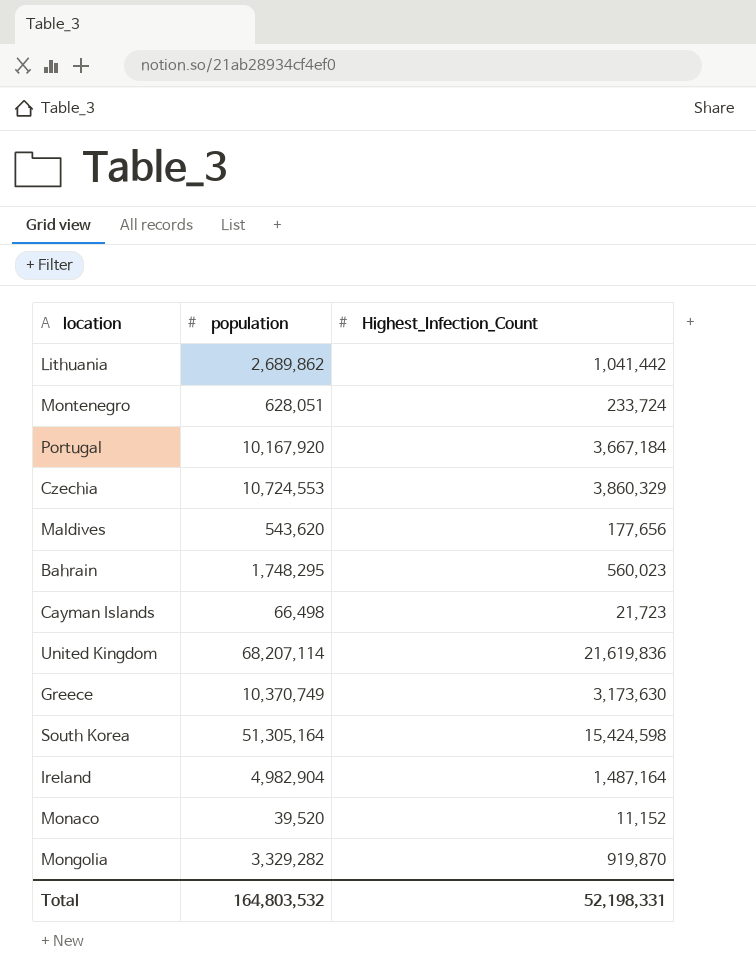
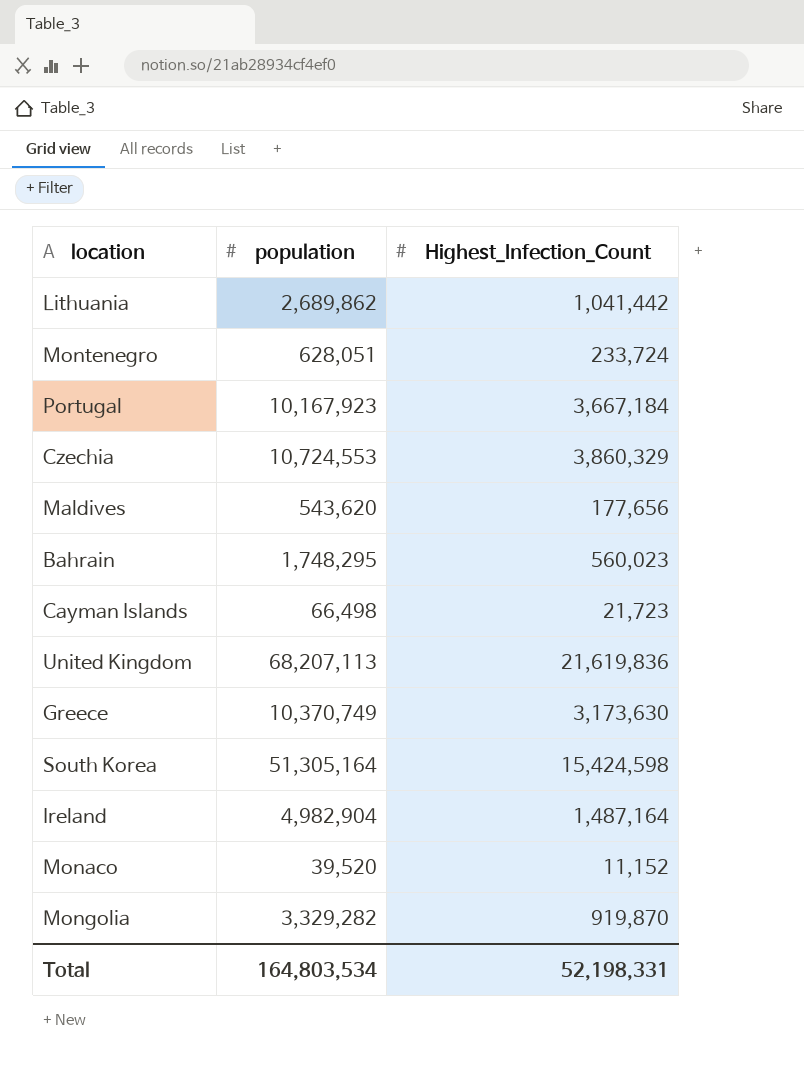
Portugal | population: 10,167,920 -> 10,167,923
United Kingdom | population: 68,207,114 -> 68,207,113
Total | population: 164,803,532 -> 164,803,534

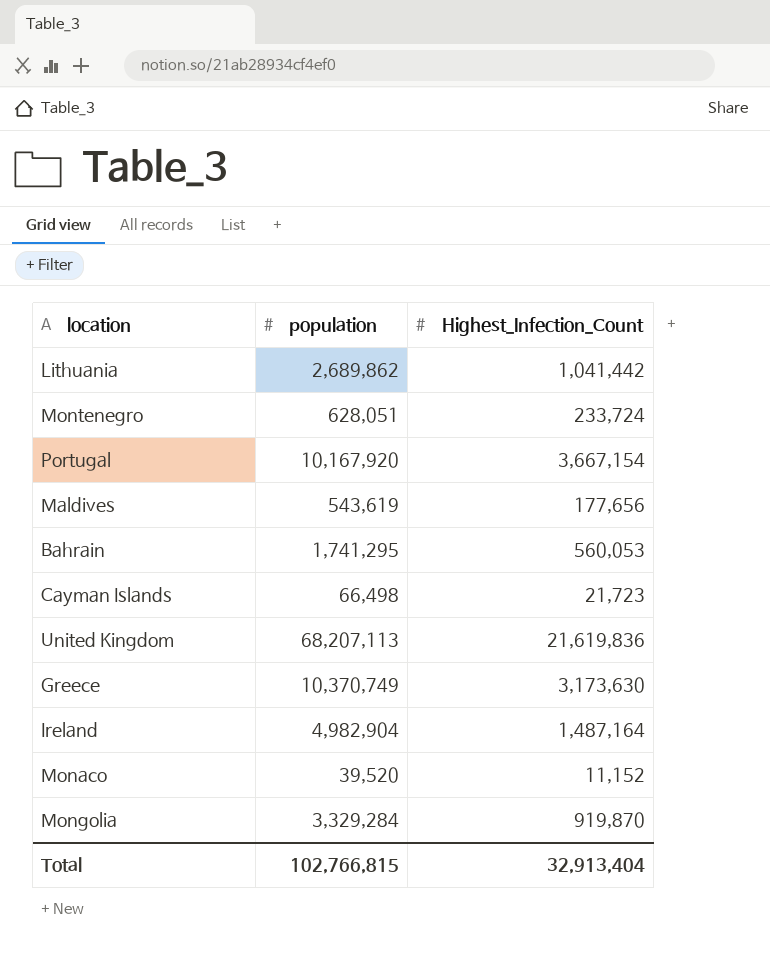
row Czechia: 10,724,553 | 3,860,329 -> none
row South Korea: 51,305,164 | 15,424,598 -> none
Portugal | population: 10,167,923 -> 10,167,920
Portugal | Highest_Infection_Count: 3,667,184 -> 3,667,154
Maldives | population: 543,620 -> 543,619
Bahrain | population: 1,748,295 -> 1,741,295
Bahrain | Highest_Infection_Count: 560,023 -> 560,053
Mongolia | population: 3,329,282 -> 3,329,284
Total | population: 164,803,534 -> 102,766,815
Total | Highest_Infection_Count: 52,198,331 -> 32,913,404

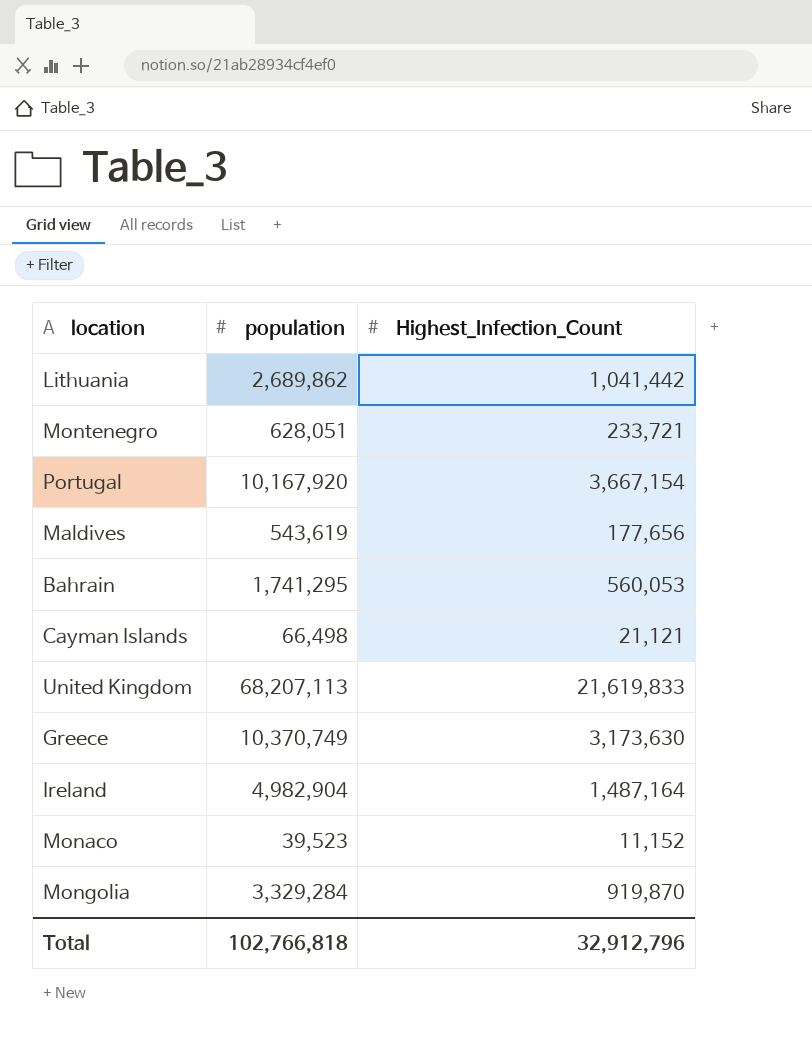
Montenegro | Highest_Infection_Count: 233,724 -> 233,721
Cayman Islands | Highest_Infection_Count: 21,723 -> 21,121
United Kingdom | Highest_Infection_Count: 21,619,836 -> 21,619,833
Monaco | population: 39,520 -> 39,523
Total | population: 102,766,815 -> 102,766,818
Total | Highest_Infection_Count: 32,913,404 -> 32,912,796

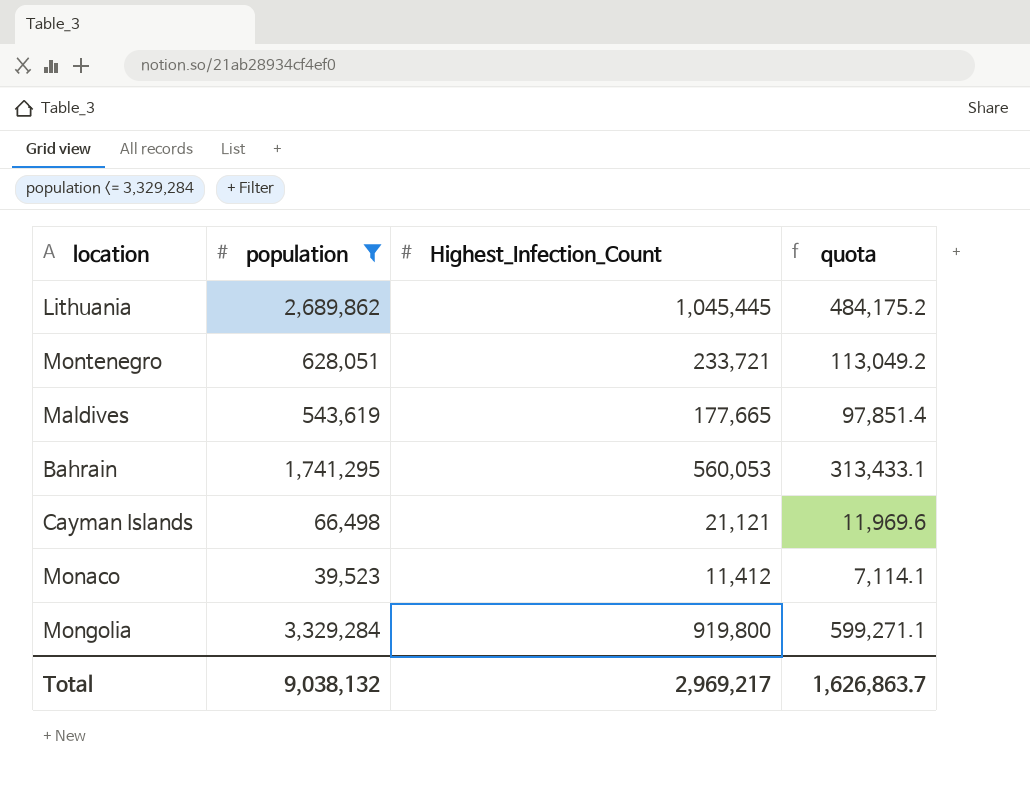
filter: none -> population <= 3,329,284
column quota | formula: none -> [population] * 0.18
Lithuania | Highest_Infection_Count: 1,041,442 -> 1,045,445
Maldives | Highest_Infection_Count: 177,656 -> 177,665
Monaco | Highest_Infection_Count: 11,152 -> 11,412
Mongolia | Highest_Infection_Count: 919,870 -> 919,800
Total | population: 102,766,818 -> 9,038,132
Total | Highest_Infection_Count: 32,912,796 -> 2,969,217

